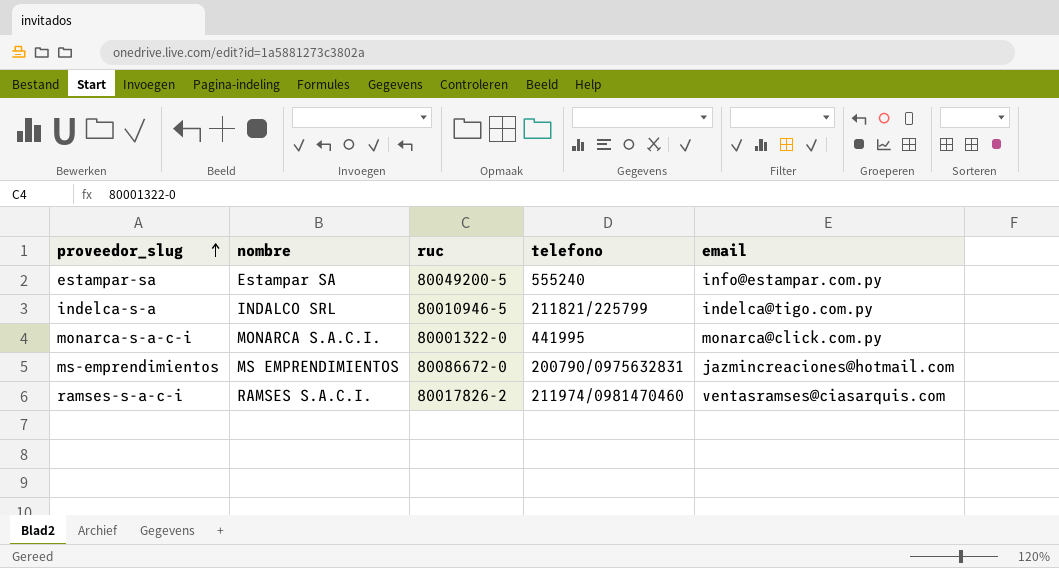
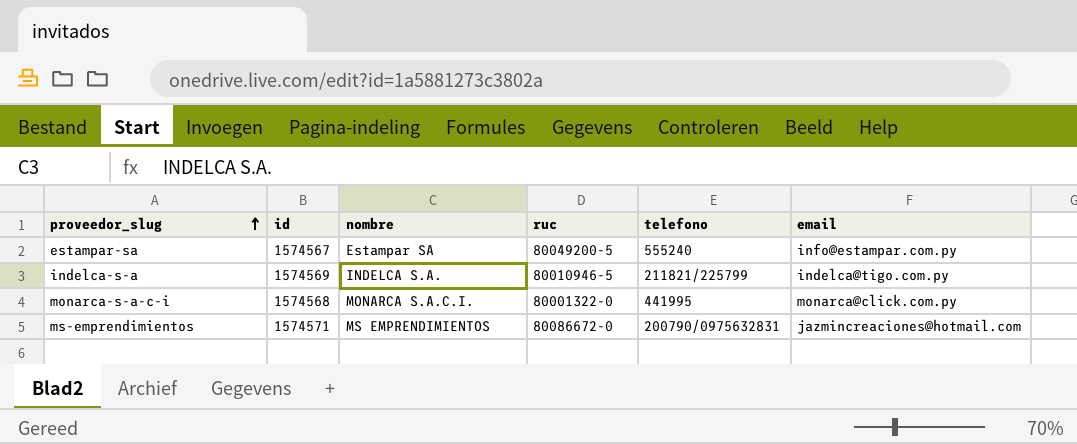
column id | position: none -> 2
row ramses-s-a-c-i: RAMSES S.A.C.I. | 80017826-2 | 211974/0981470460 | ventasramses@ciasarquis.com -> none
indelca-s-a | nombre: INDALCO SRL -> INDELCA S.A.

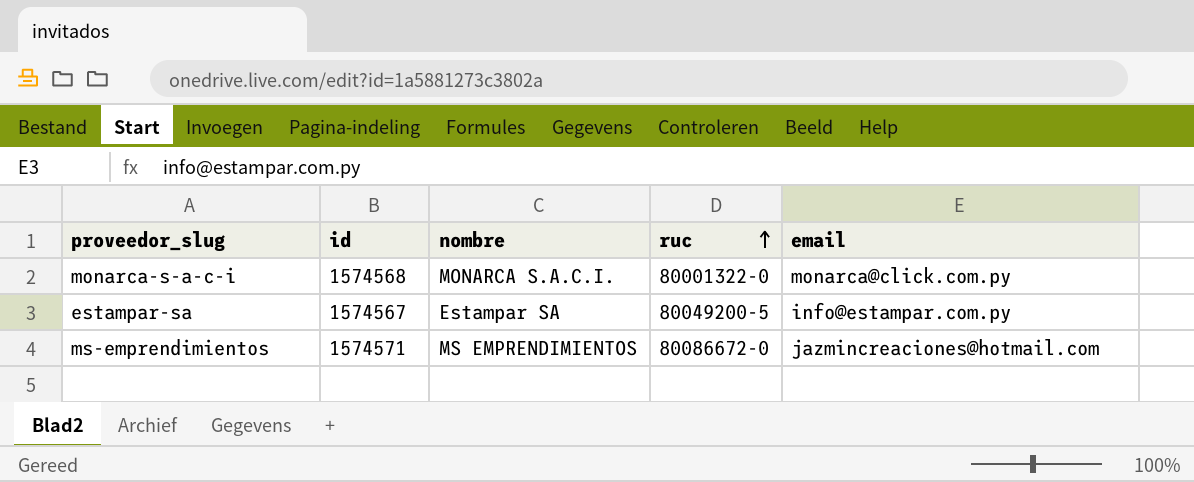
row order: proveedor_slug ascending -> ruc ascending
column telefono | position: 5 -> none
row indelca-s-a: 1574569 | INDELCA S.A. | 80010946-5 | 211821/225799 | indelca@tigo.com.py -> none

